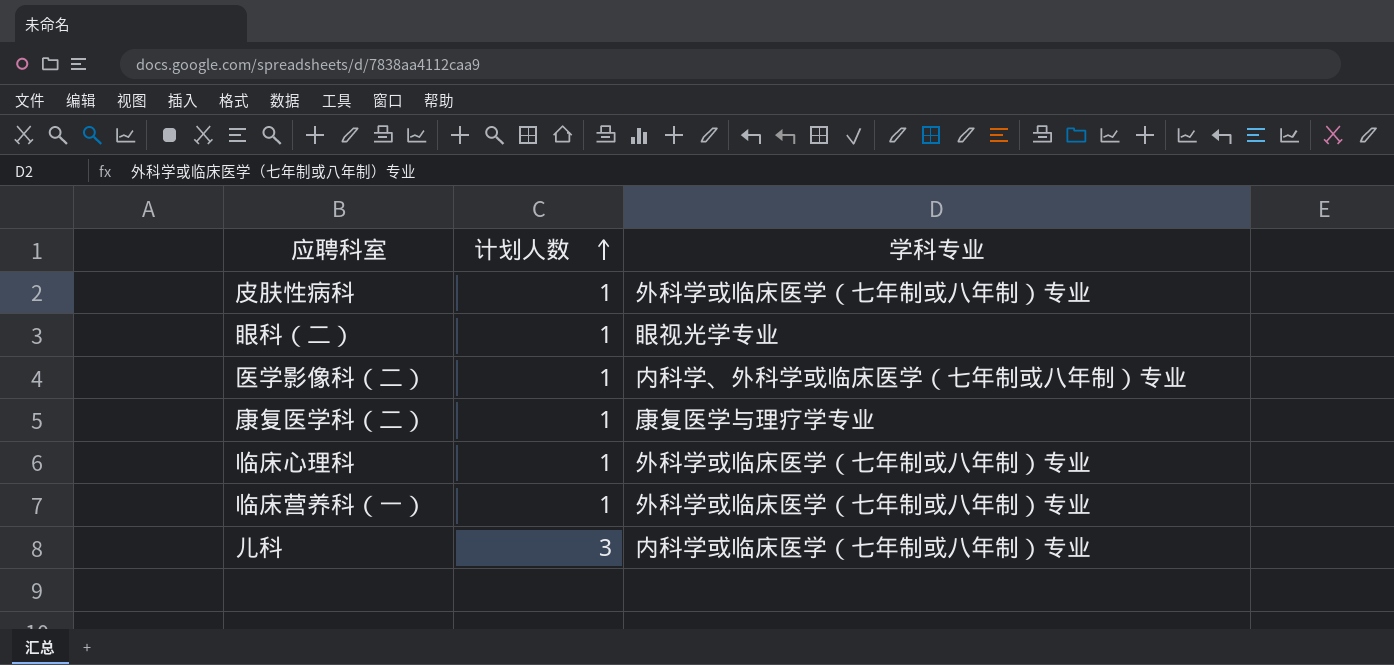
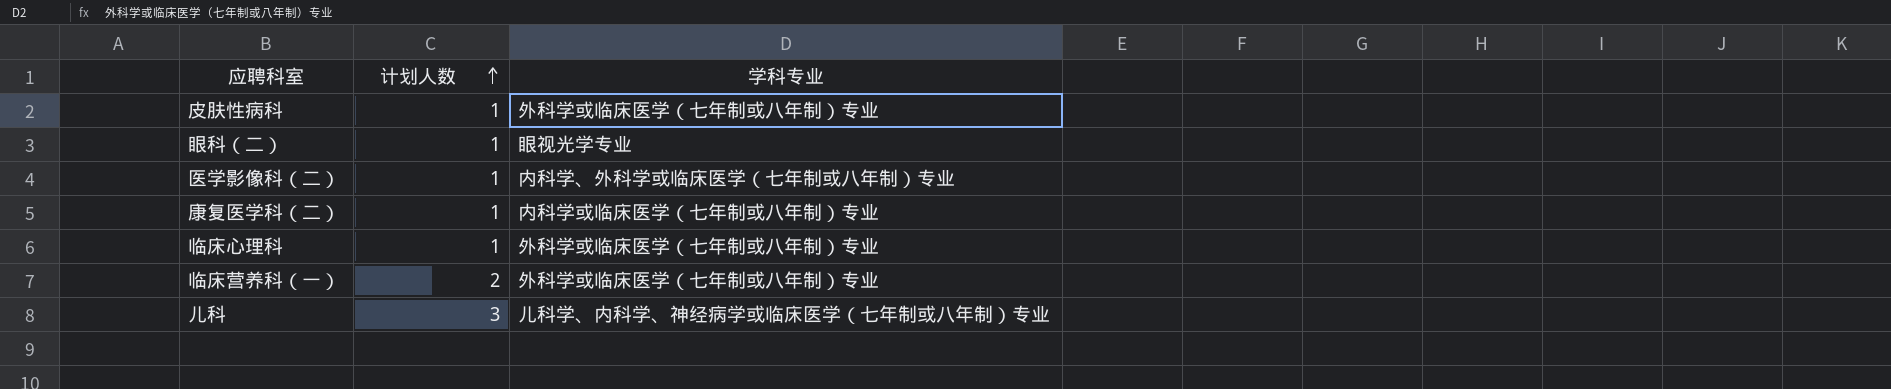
康复医学科（二） | 学科专业: 康复医学与理疗学专业 -> 内科学或临床医学（七年制或八年制）专业
临床营养科（一） | 计划人数: 1 -> 2
儿科 | 学科专业: 内科学或临床医学（七年制或八年制）专业 -> 儿科学、内科学、神经病学或临床医学（七年制或八年制）专业

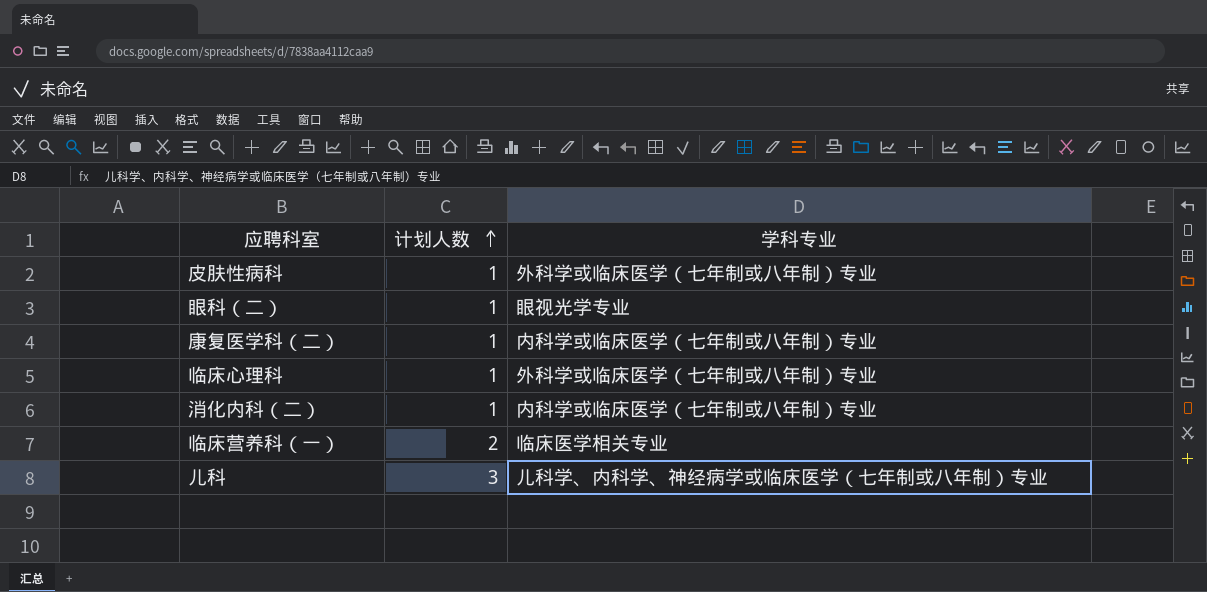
row 医学影像科（二）: 1 | 内科学、外科学或临床医学（七年制或八年制）专业 -> none
row 消化内科（二）: none -> 1 | 内科学或临床医学（七年制或八年制）专业
临床营养科（一） | 学科专业: 外科学或临床医学（七年制或八年制）专业 -> 临床医学相关专业

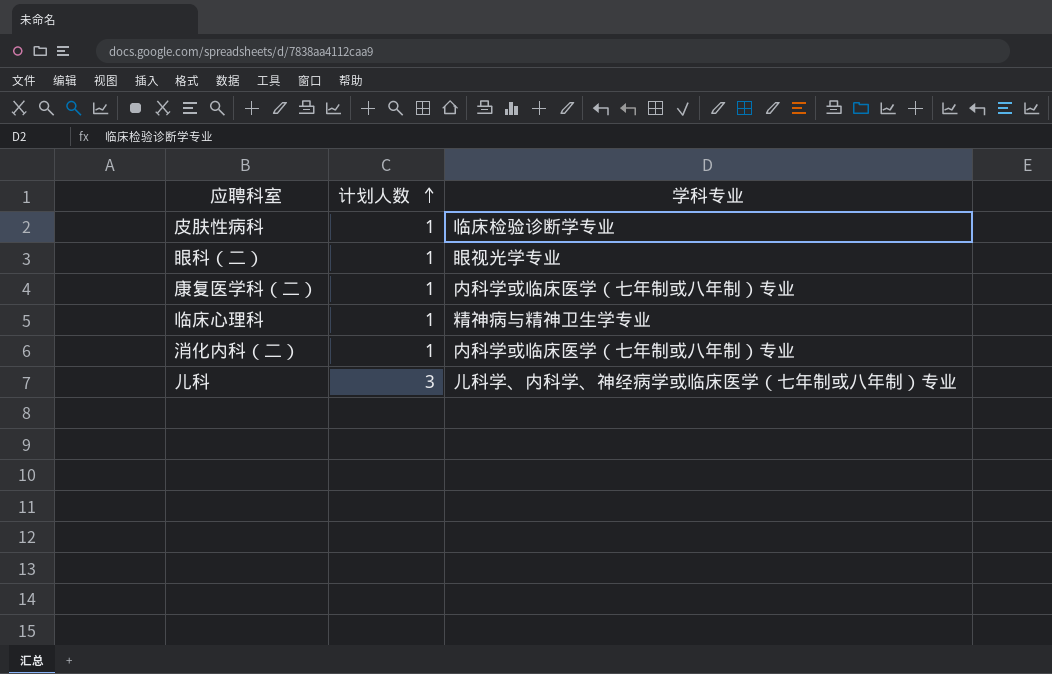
row 临床营养科（一）: 2 | 临床医学相关专业 -> none
皮肤性病科 | 学科专业: 外科学或临床医学（七年制或八年制）专业 -> 临床检验诊断学专业
临床心理科 | 学科专业: 外科学或临床医学（七年制或八年制）专业 -> 精神病与精神卫生学专业

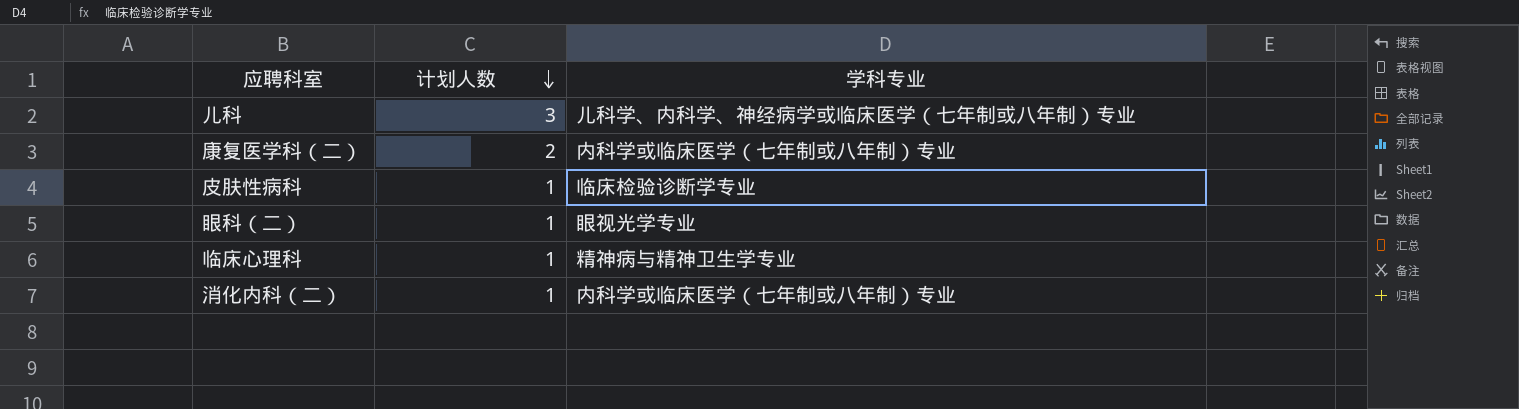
row order: 计划人数 ascending -> 计划人数 descending
康复医学科（二） | 计划人数: 1 -> 2

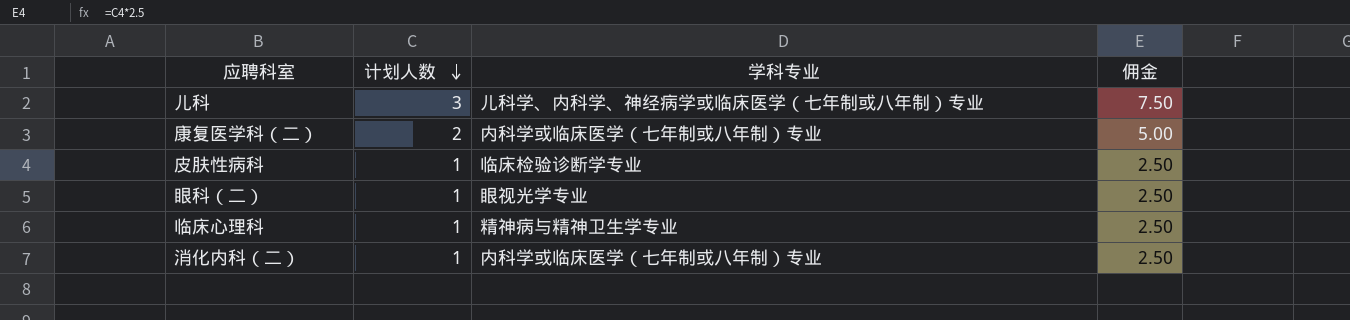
column 佣金 | formula: none -> [计划人数] * 2.5

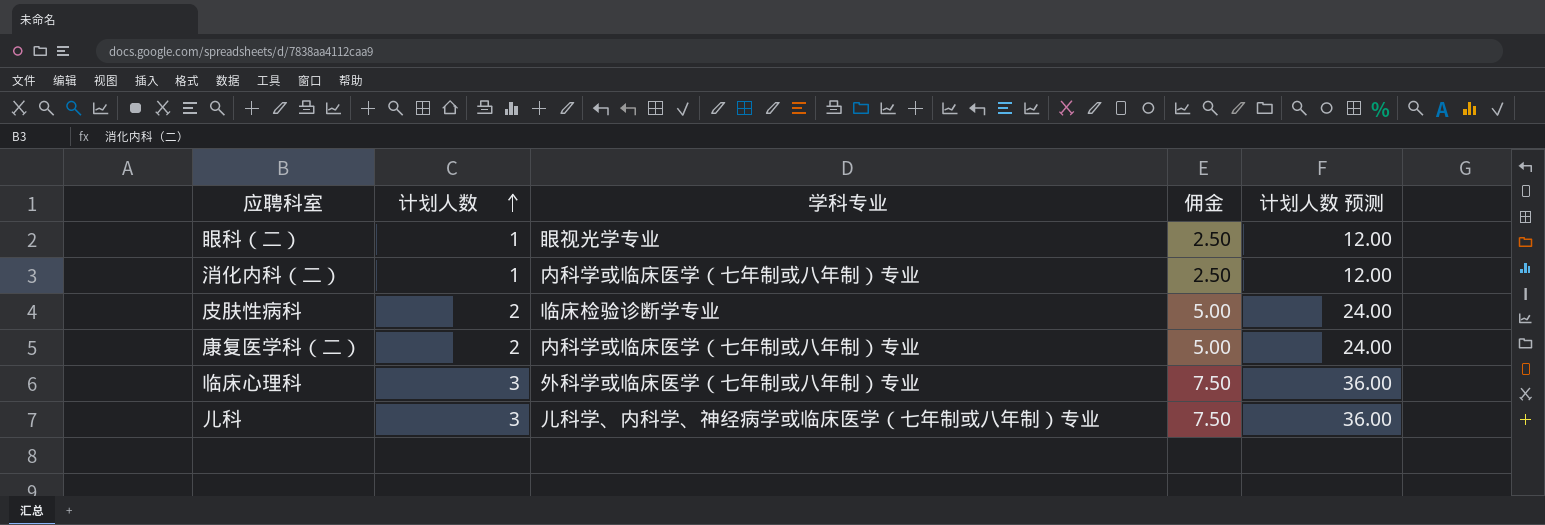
row order: 计划人数 descending -> 计划人数 ascending
column 计划人数 预测 | formula: none -> [计划人数] * 12
皮肤性病科 | 计划人数: 1 -> 2
皮肤性病科 | 佣金: 2.50 -> 5.00
临床心理科 | 计划人数: 1 -> 3
临床心理科 | 学科专业: 精神病与精神卫生学专业 -> 外科学或临床医学（七年制或八年制）专业
临床心理科 | 佣金: 2.50 -> 7.50

